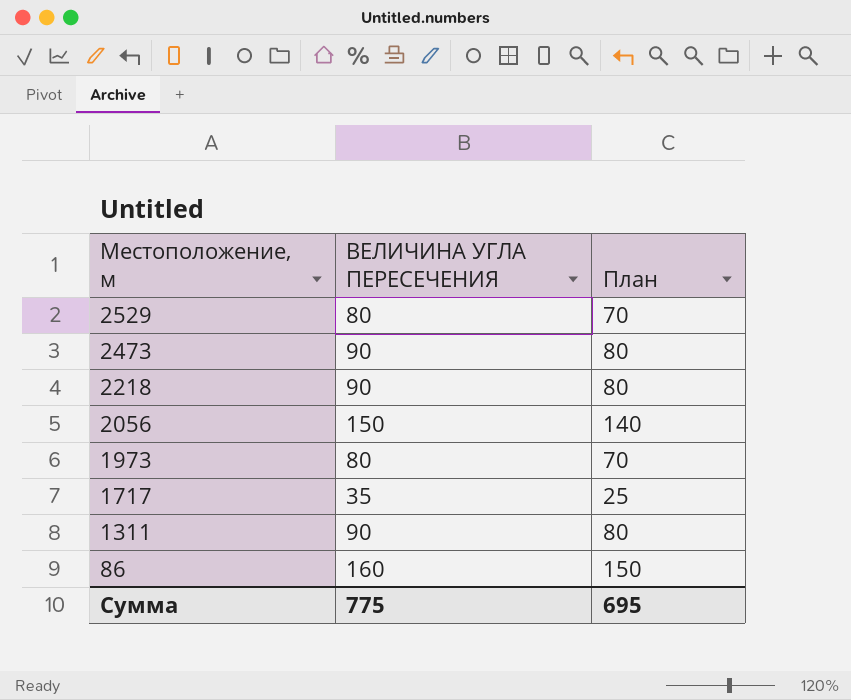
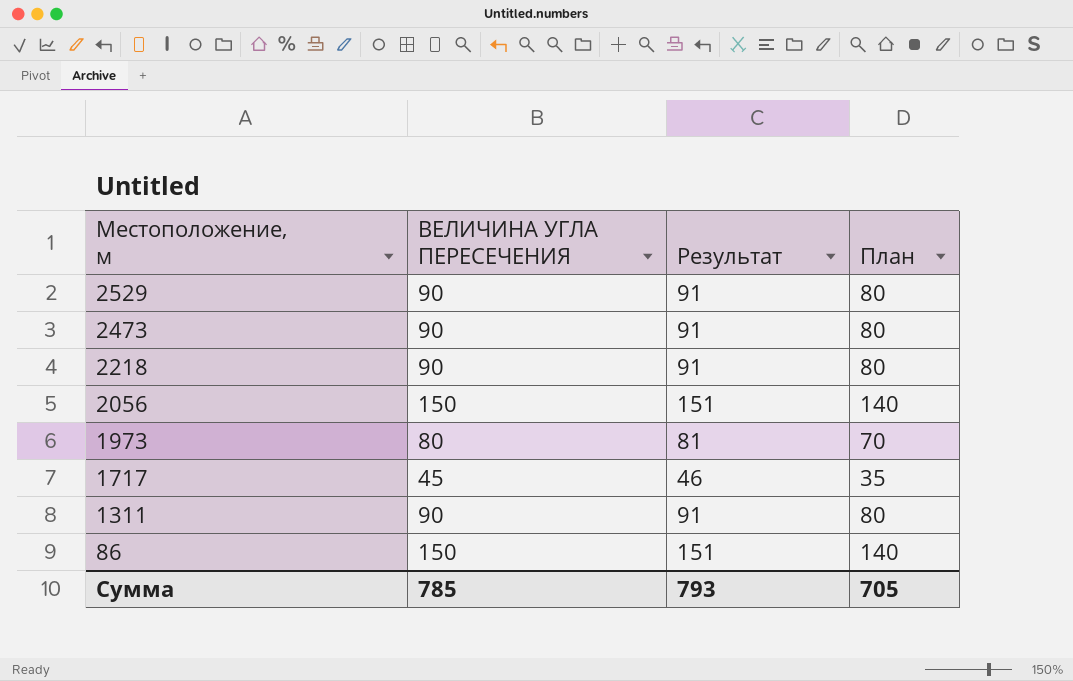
column Результат | formula: none -> [ВЕЛИЧИНА УГЛА ПЕРЕСЕЧЕНИЯ] + 1
2529 | ВЕЛИЧИНА УГЛА ПЕРЕСЕЧЕНИЯ: 80 -> 90
2529 | План: 70 -> 80
1717 | ВЕЛИЧИНА УГЛА ПЕРЕСЕЧЕНИЯ: 35 -> 45
1717 | План: 25 -> 35
86 | ВЕЛИЧИНА УГЛА ПЕРЕСЕЧЕНИЯ: 160 -> 150
86 | План: 150 -> 140
Сумма | ВЕЛИЧИНА УГЛА ПЕРЕСЕЧЕНИЯ: 775 -> 785
Сумма | План: 695 -> 705

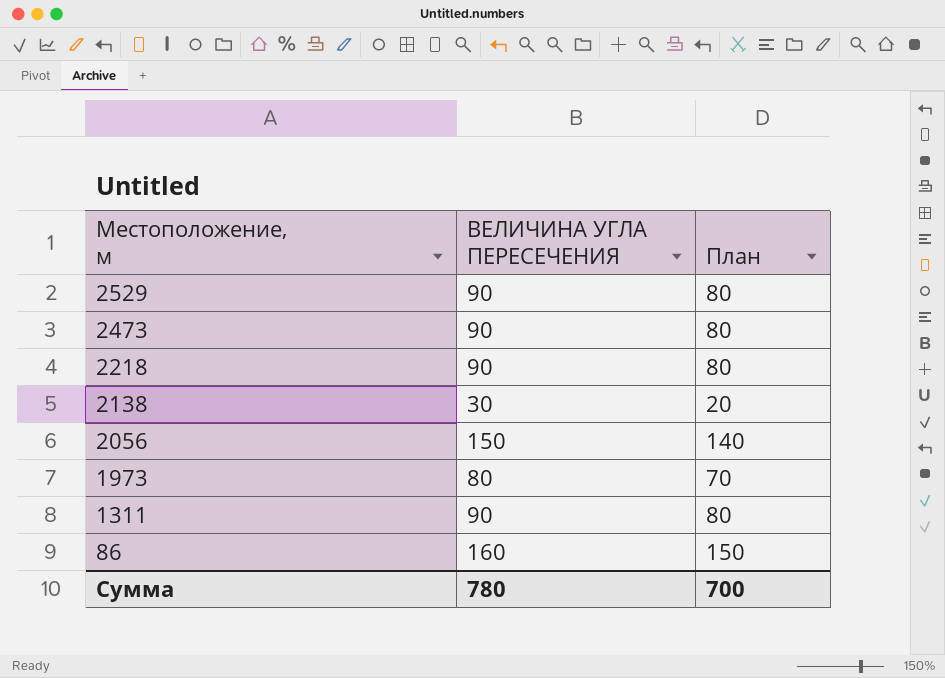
column Результат | formula: [ВЕЛИЧИНА УГЛА ПЕРЕСЕЧЕНИЯ] + 1 -> none
row 1717: 45 | 46 | 35 -> none
row 2138: none -> 30 | 20
86 | ВЕЛИЧИНА УГЛА ПЕРЕСЕЧЕНИЯ: 150 -> 160
86 | План: 140 -> 150
Сумма | ВЕЛИЧИНА УГЛА ПЕРЕСЕЧЕНИЯ: 785 -> 780
Сумма | План: 705 -> 700

